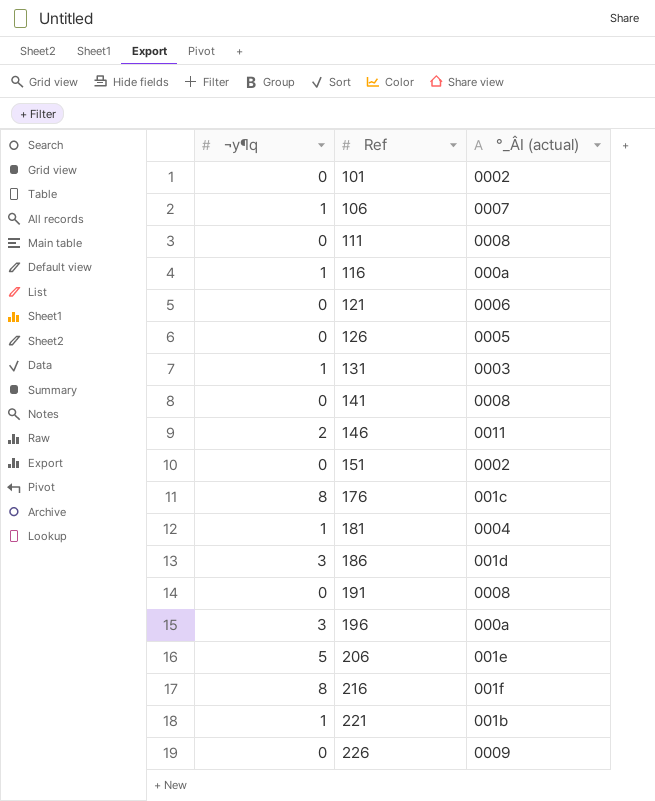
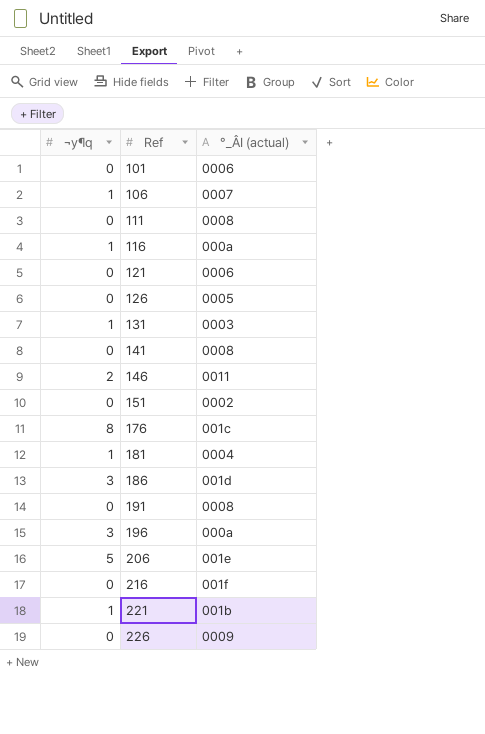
101 | °_ÂI (actual): 0002 -> 0006
216 | ¬y¶q: 8 -> 0

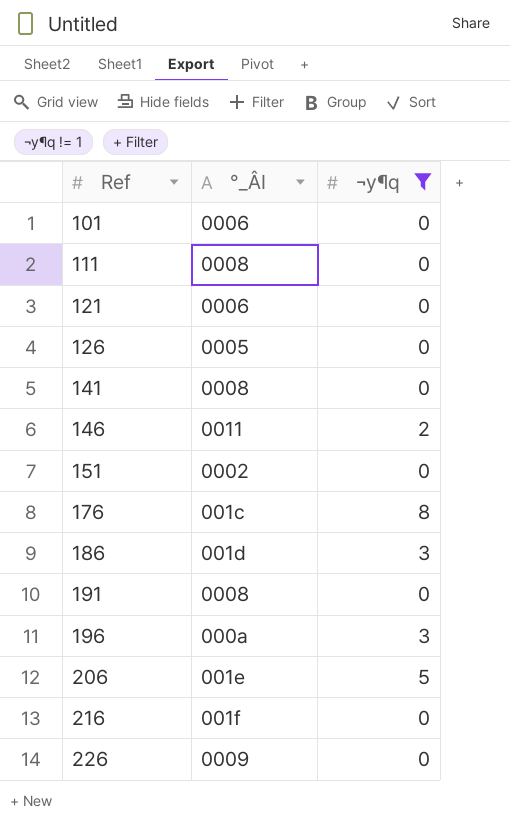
filter: none -> ¬y¶q != 1
column name: °_ÂI (actual) -> °_ÂI
column ¬y¶q | position: 1 -> 3

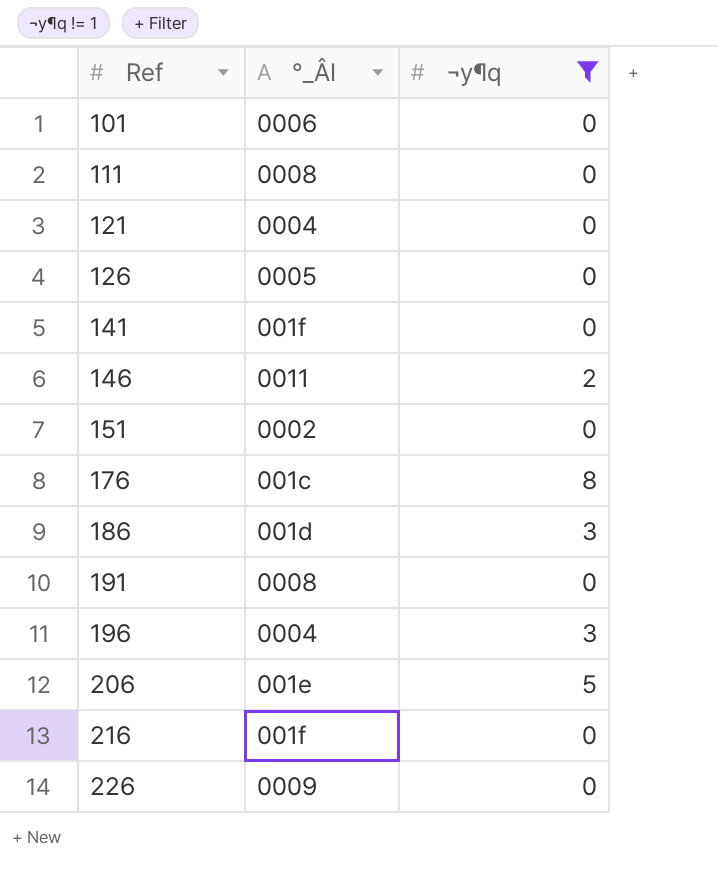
121 | °_ÂI: 0006 -> 0004
141 | °_ÂI: 0008 -> 001f
196 | °_ÂI: 000a -> 0004

